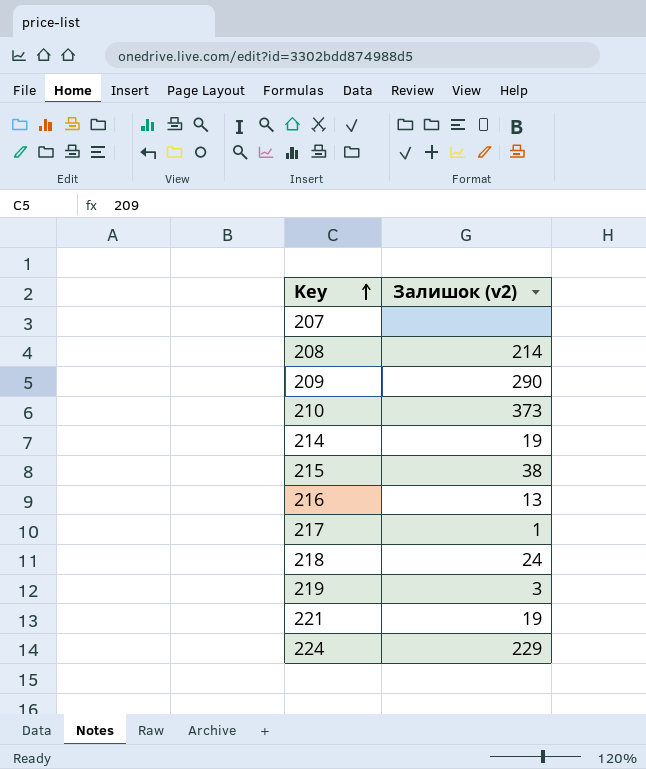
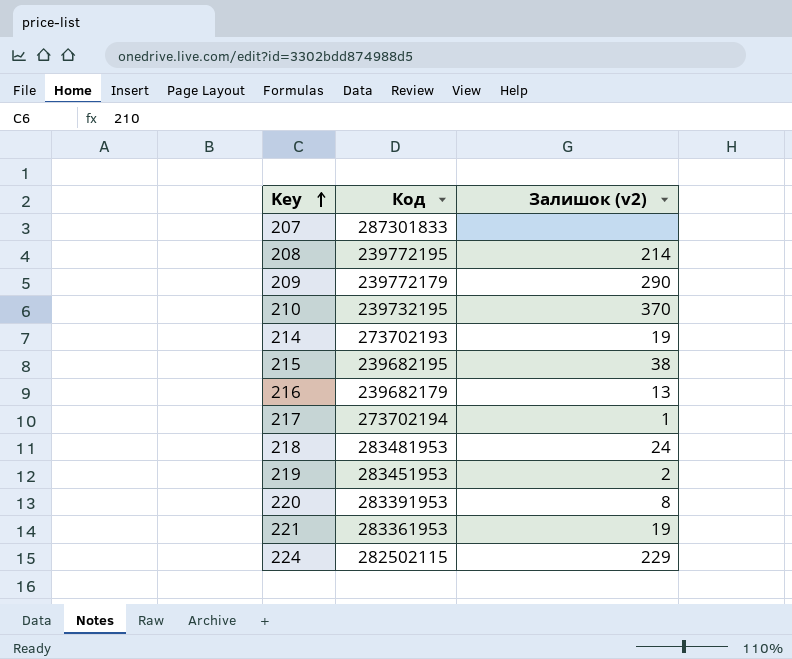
column Код | position: none -> 2
210 | Залишок (v2): 373 -> 370
219 | Залишок (v2): 3 -> 2
row 220: none -> 283391953 | 8

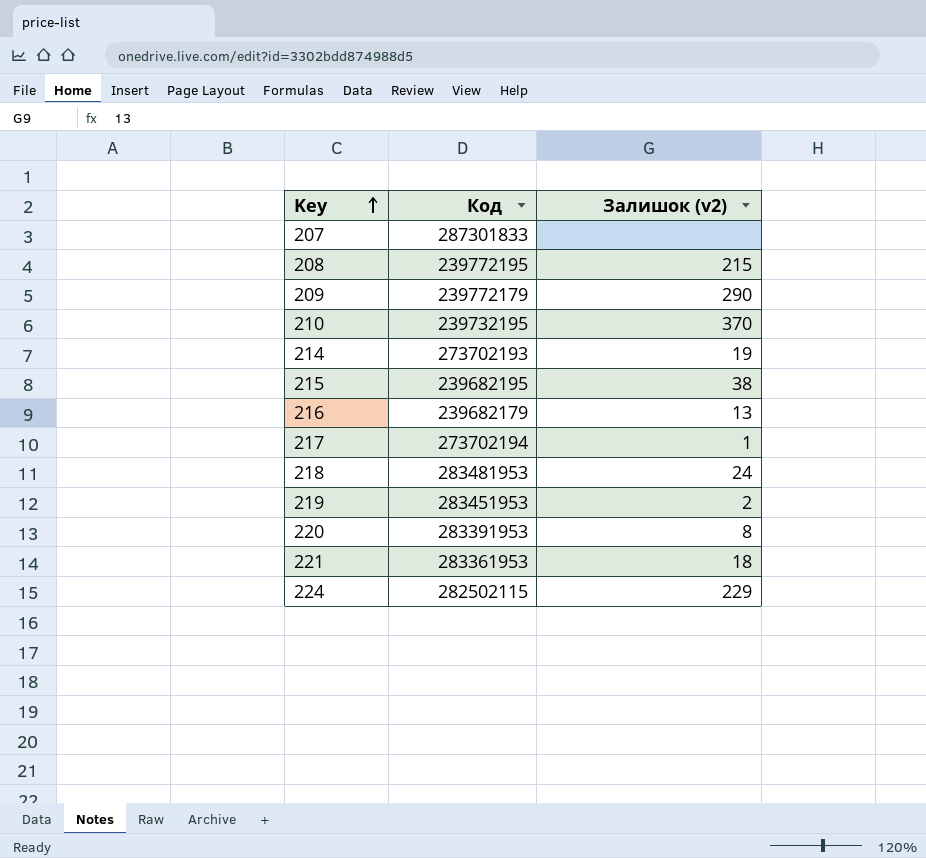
208 | Залишок (v2): 214 -> 215
221 | Залишок (v2): 19 -> 18

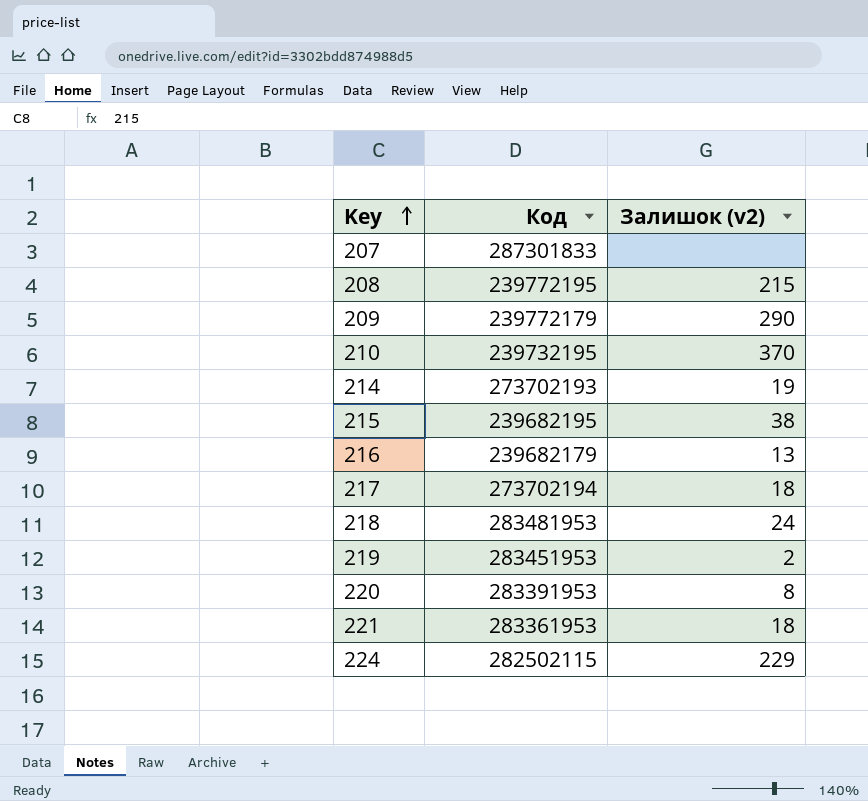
217 | Залишок (v2): 1 -> 18

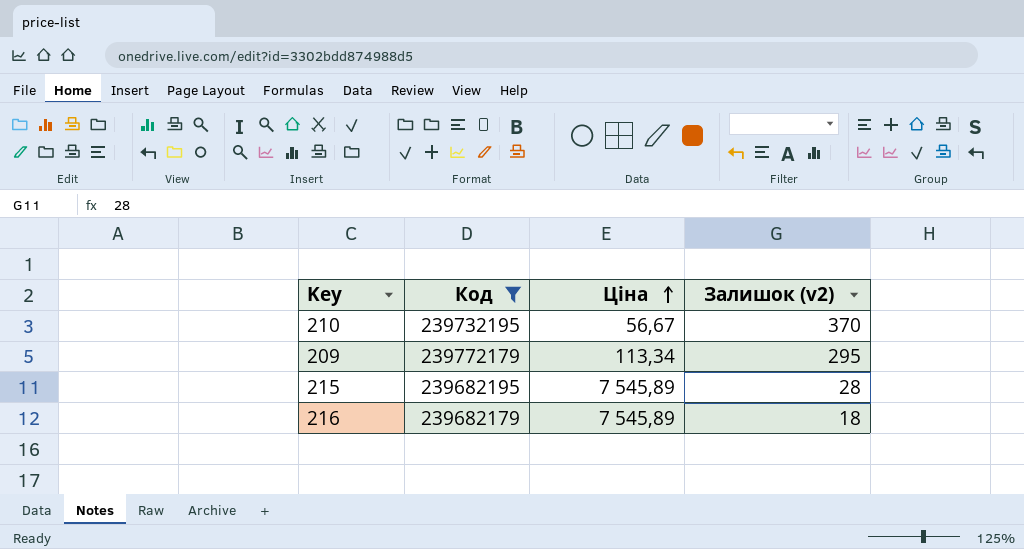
filter: none -> Код <= 239772179
row order: Key ascending -> Ціна ascending
column Ціна | position: none -> 3
209 | Залишок (v2): 290 -> 295
215 | Залишок (v2): 38 -> 28
216 | Залишок (v2): 13 -> 18

